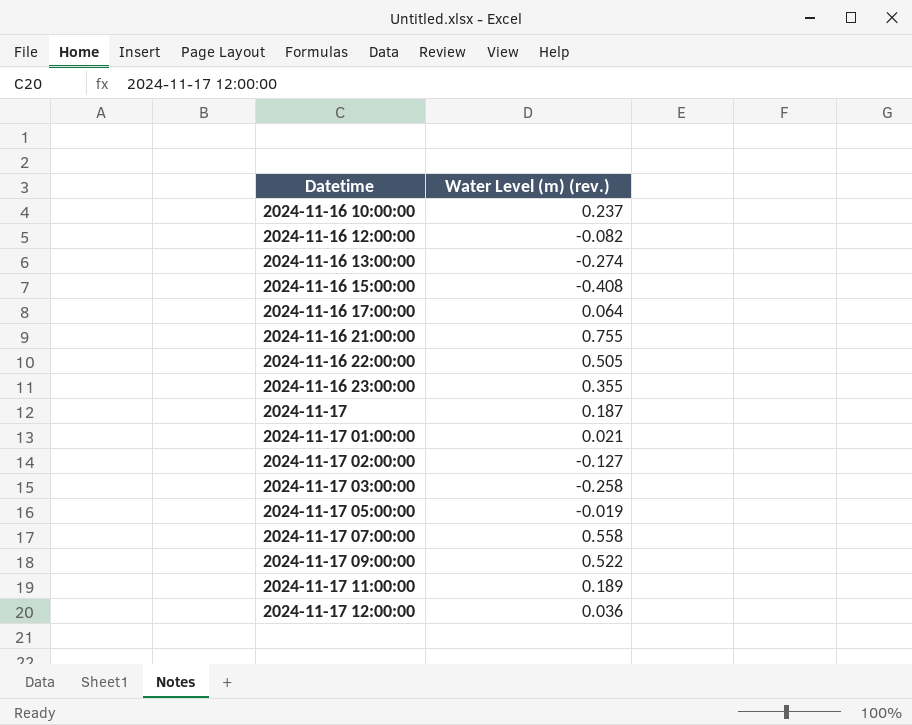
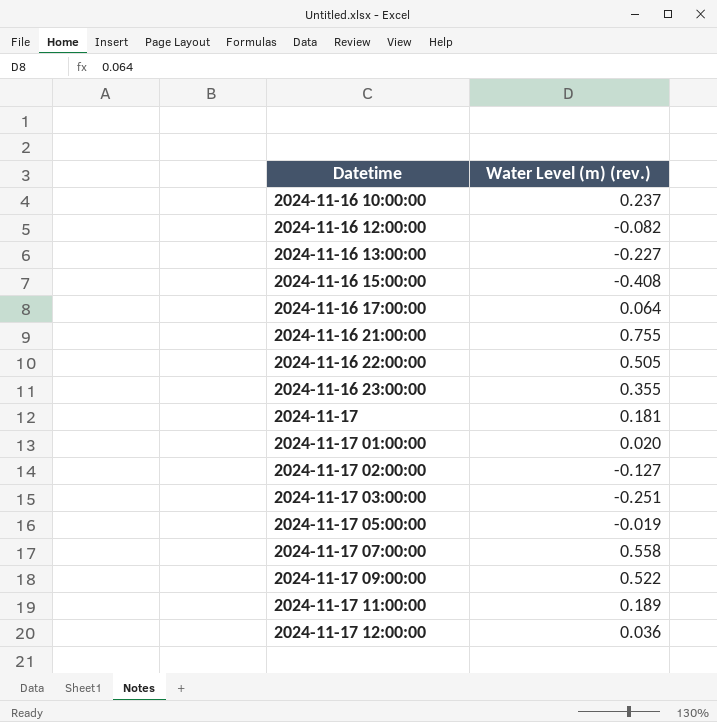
2024-11-16 13:00:00 | Water Level (m) (rev.): -0.274 -> -0.227
2024-11-17 | Water Level (m) (rev.): 0.187 -> 0.181
2024-11-17 01:00:00 | Water Level (m) (rev.): 0.021 -> 0.020
2024-11-17 03:00:00 | Water Level (m) (rev.): -0.258 -> -0.251

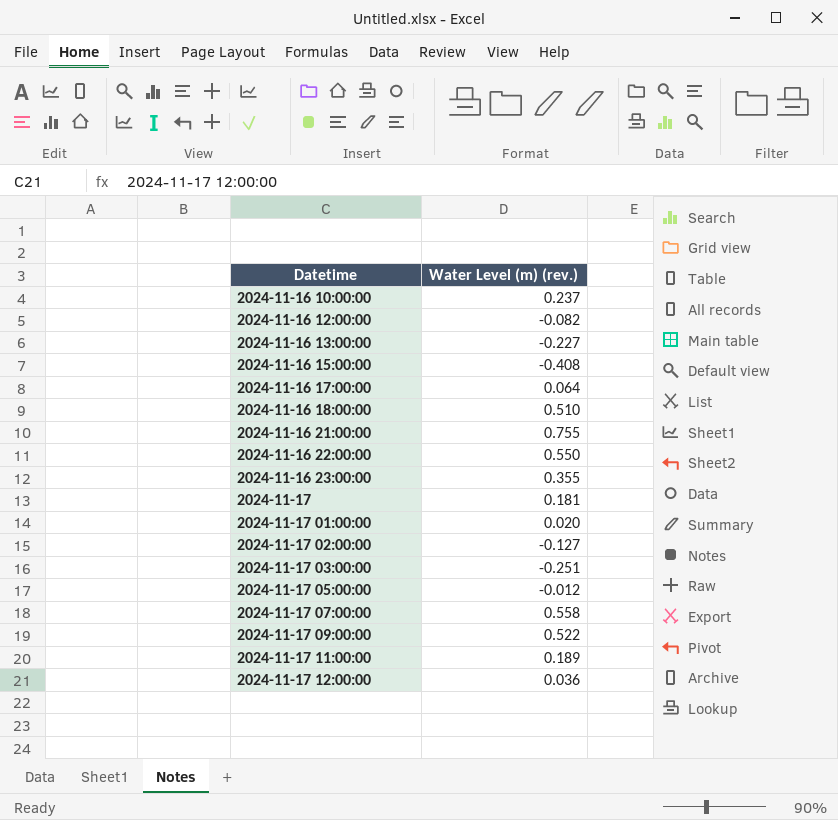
row 2024-11-16 18:00:00: none -> 0.510
2024-11-16 22:00:00 | Water Level (m) (rev.): 0.505 -> 0.550
2024-11-17 05:00:00 | Water Level (m) (rev.): -0.019 -> -0.012

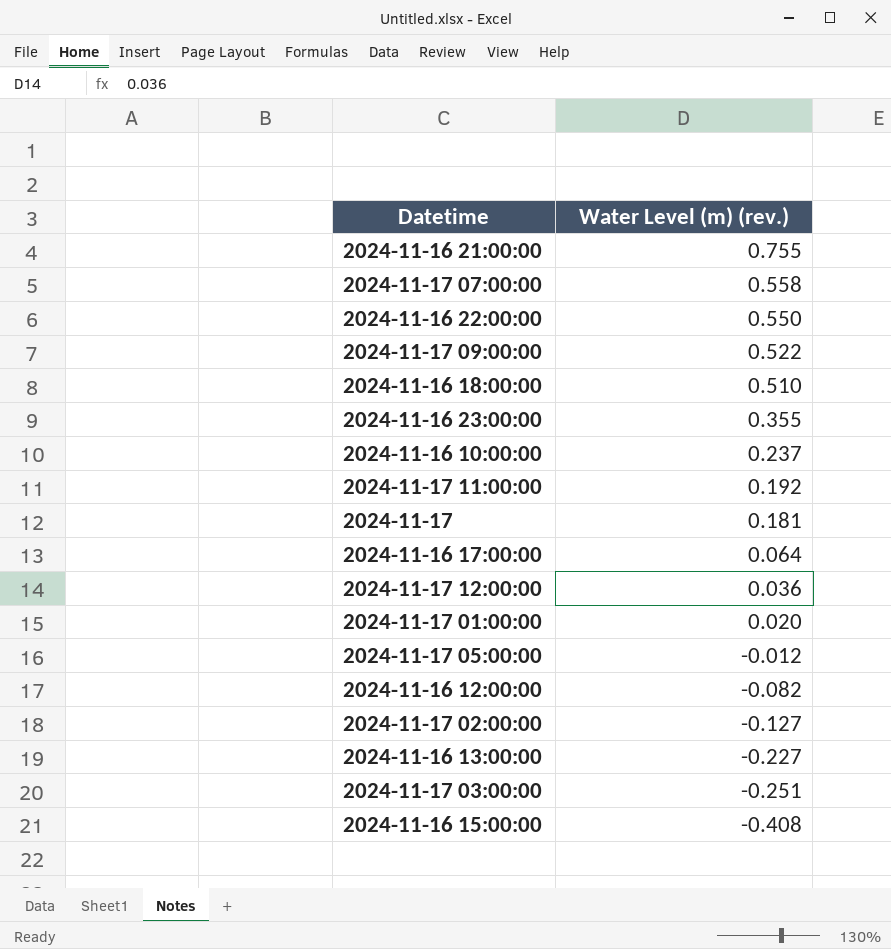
row order: Datetime ascending -> Water Level (m) (rev.) descending
2024-11-17 11:00:00 | Water Level (m) (rev.): 0.189 -> 0.192

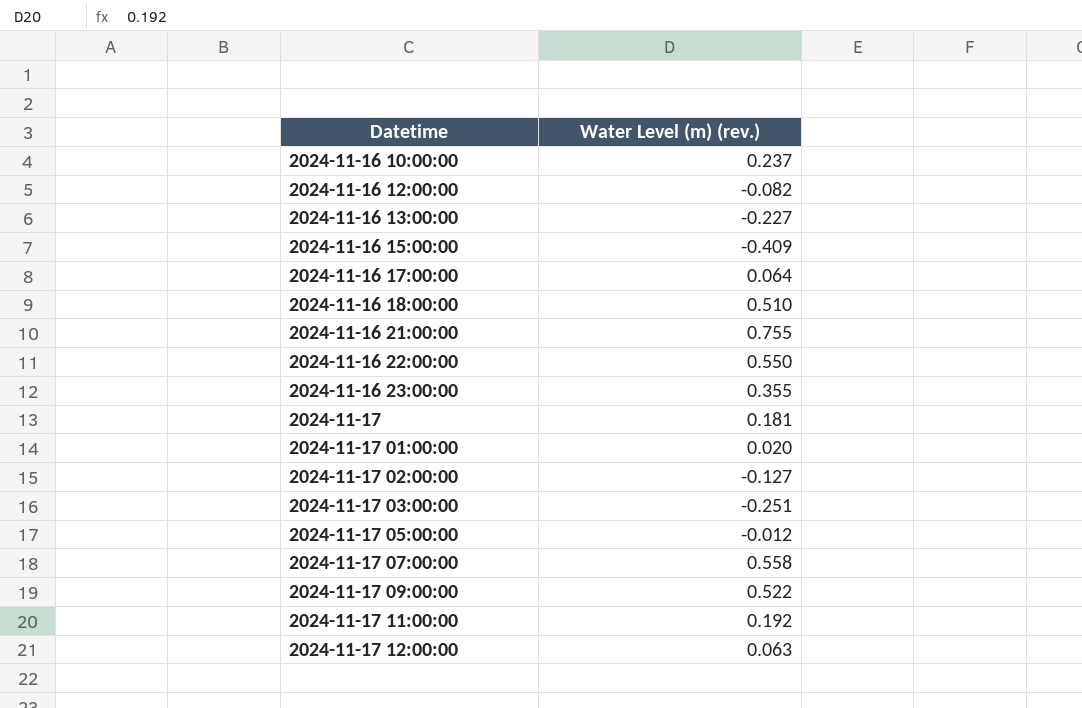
row order: Water Level (m) (rev.) descending -> Datetime ascending
2024-11-16 15:00:00 | Water Level (m) (rev.): -0.408 -> -0.409
2024-11-17 12:00:00 | Water Level (m) (rev.): 0.036 -> 0.063

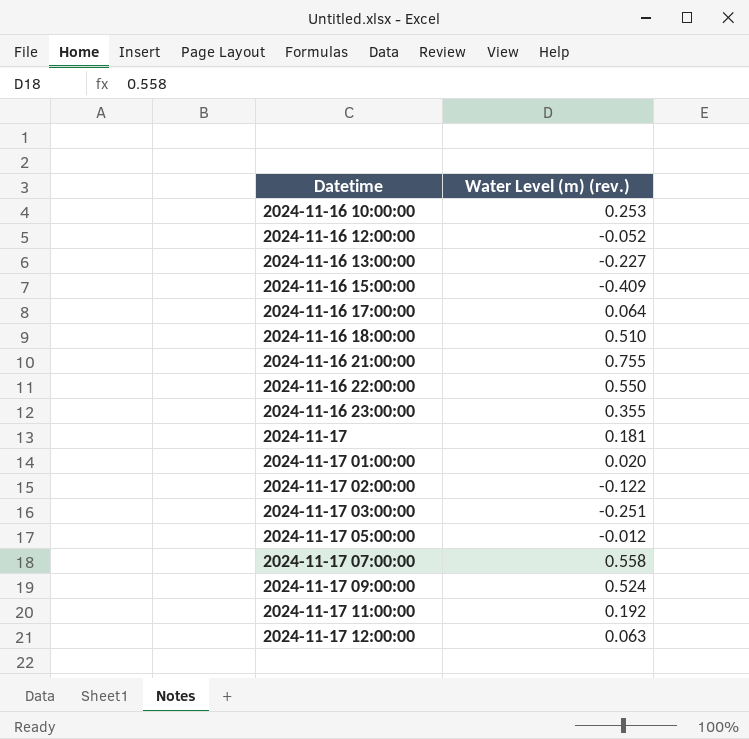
2024-11-16 10:00:00 | Water Level (m) (rev.): 0.237 -> 0.253
2024-11-16 12:00:00 | Water Level (m) (rev.): -0.082 -> -0.052
2024-11-17 02:00:00 | Water Level (m) (rev.): -0.127 -> -0.122
2024-11-17 09:00:00 | Water Level (m) (rev.): 0.522 -> 0.524

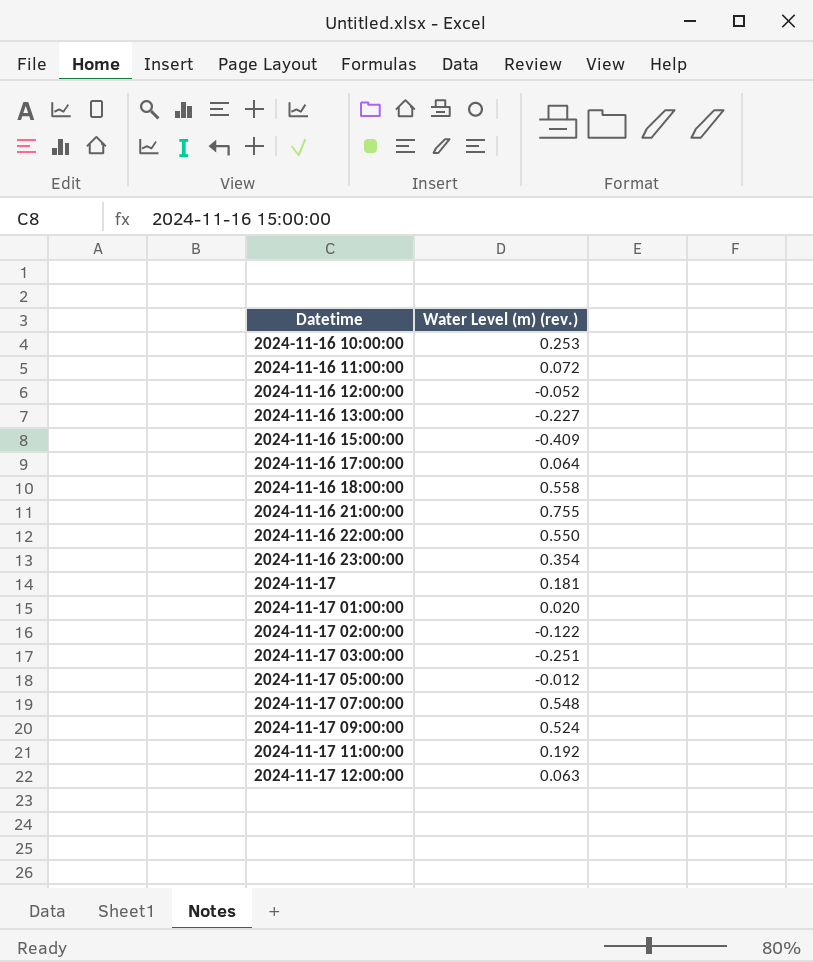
row 2024-11-16 11:00:00: none -> 0.072
2024-11-16 18:00:00 | Water Level (m) (rev.): 0.510 -> 0.558
2024-11-16 23:00:00 | Water Level (m) (rev.): 0.355 -> 0.354
2024-11-17 07:00:00 | Water Level (m) (rev.): 0.558 -> 0.548

